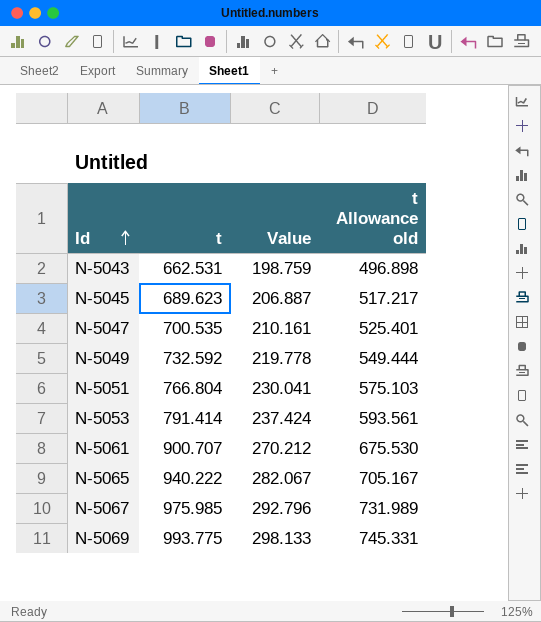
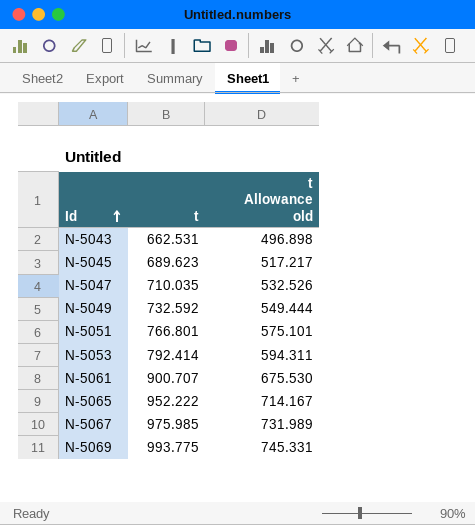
column Value | formula: [t] * 0.3 -> none
N-5047 | t: 700.535 -> 710.035
N-5047 | t Allowance old: 525.401 -> 532.526
N-5051 | t: 766.804 -> 766.801
N-5051 | t Allowance old: 575.103 -> 575.101
N-5053 | t: 791.414 -> 792.414
N-5053 | t Allowance old: 593.561 -> 594.311
N-5065 | t: 940.222 -> 952.222
N-5065 | t Allowance old: 705.167 -> 714.167

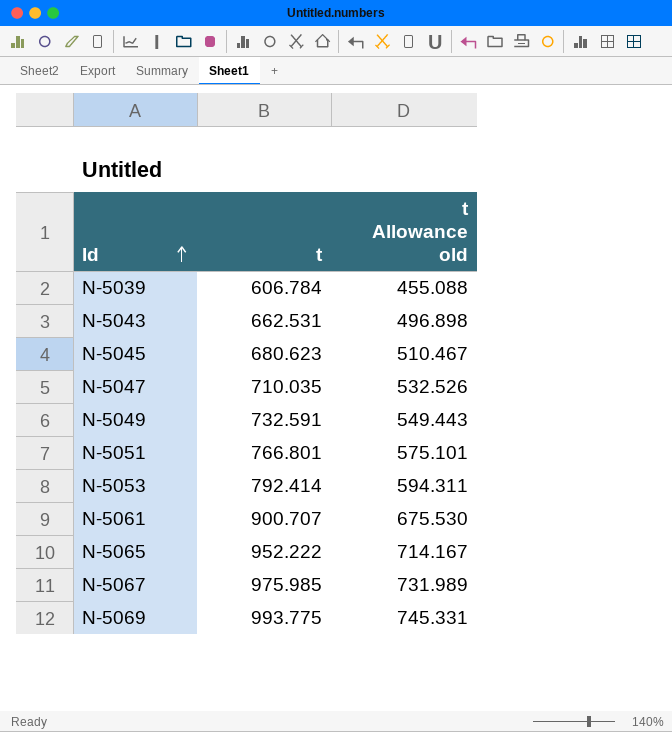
row N-5039: none -> 606.784 | 455.088
N-5045 | t: 689.623 -> 680.623
N-5045 | t Allowance old: 517.217 -> 510.467
N-5049 | t: 732.592 -> 732.591
N-5049 | t Allowance old: 549.444 -> 549.443

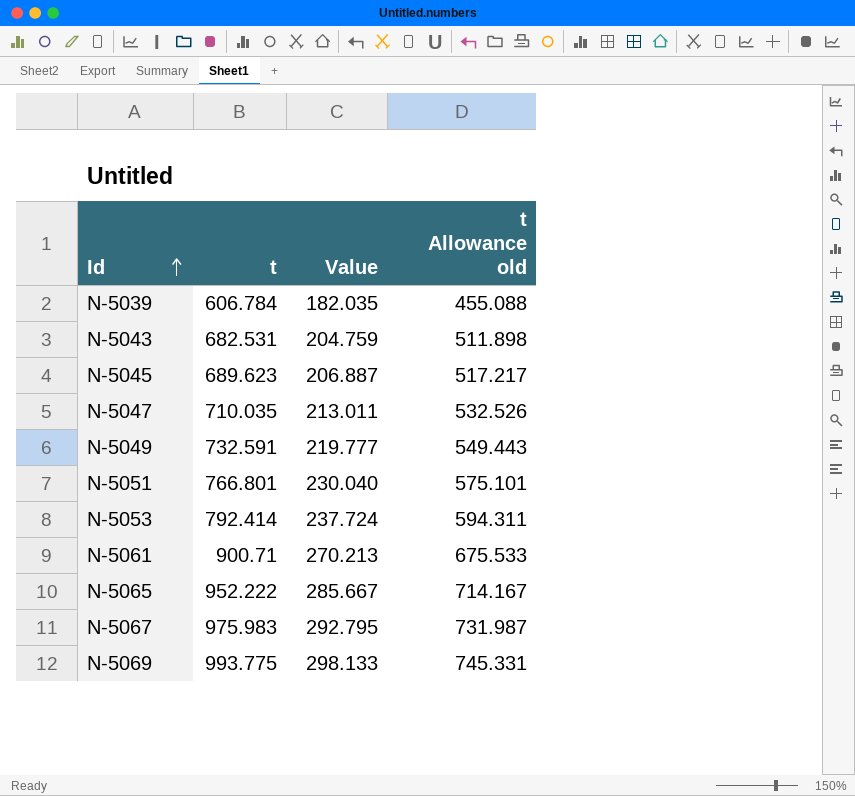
column Value | formula: none -> [t] * 0.3
N-5043 | t: 662.531 -> 682.531
N-5043 | t Allowance old: 496.898 -> 511.898
N-5045 | t: 680.623 -> 689.623
N-5045 | t Allowance old: 510.467 -> 517.217
N-5061 | t: 900.707 -> 900.71
N-5061 | t Allowance old: 675.530 -> 675.533
N-5067 | t: 975.985 -> 975.983
N-5067 | t Allowance old: 731.989 -> 731.987

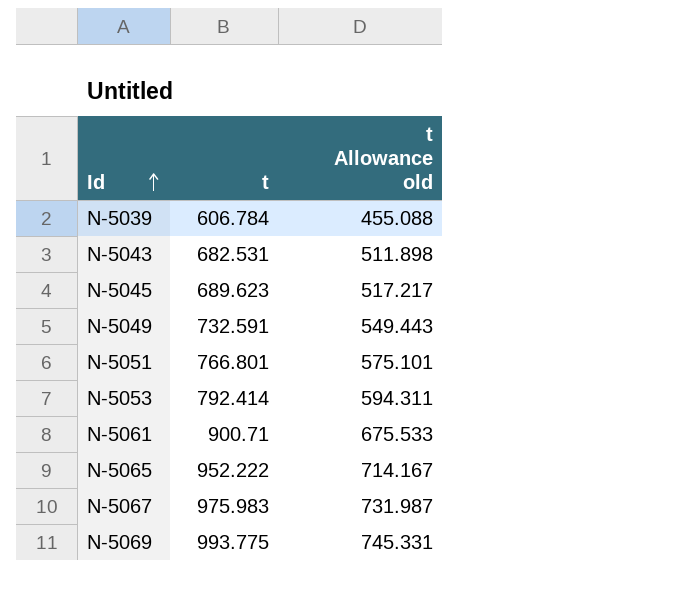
column Value | formula: [t] * 0.3 -> none
row N-5047: 710.035 | 213.011 | 532.526 -> none

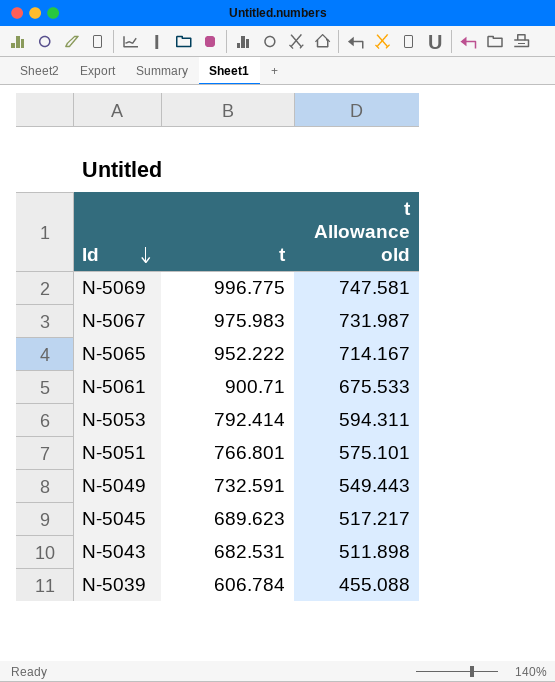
row order: Id ascending -> Id descending
N-5069 | t: 993.775 -> 996.775
N-5069 | t Allowance old: 745.331 -> 747.581

